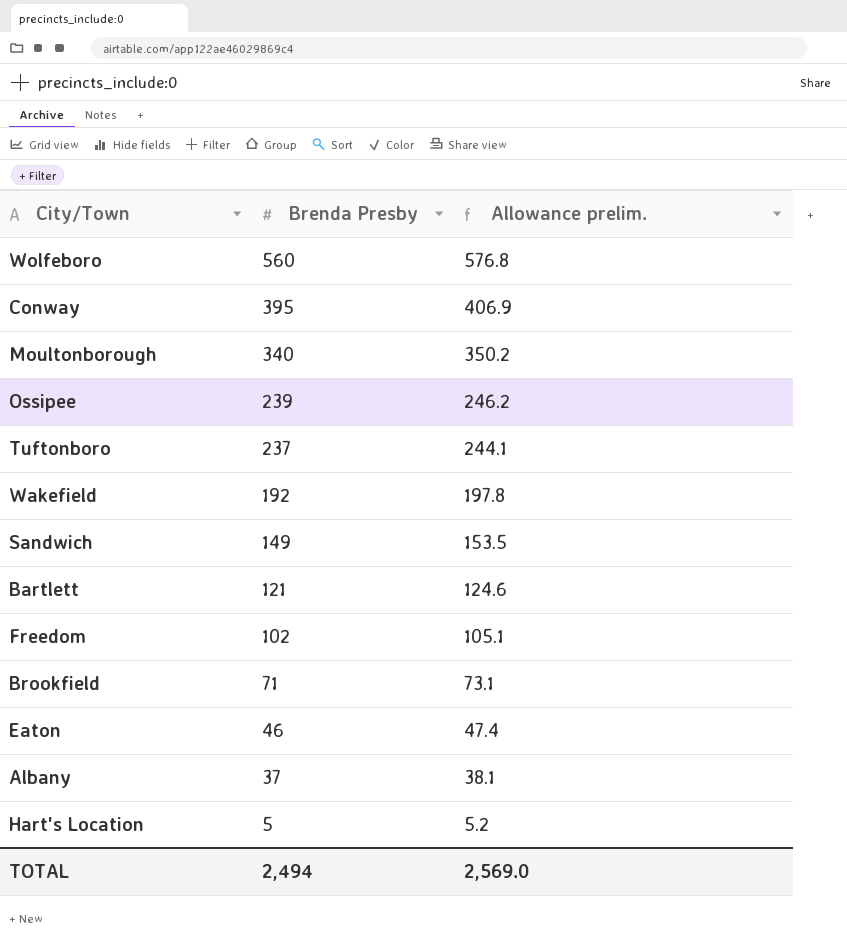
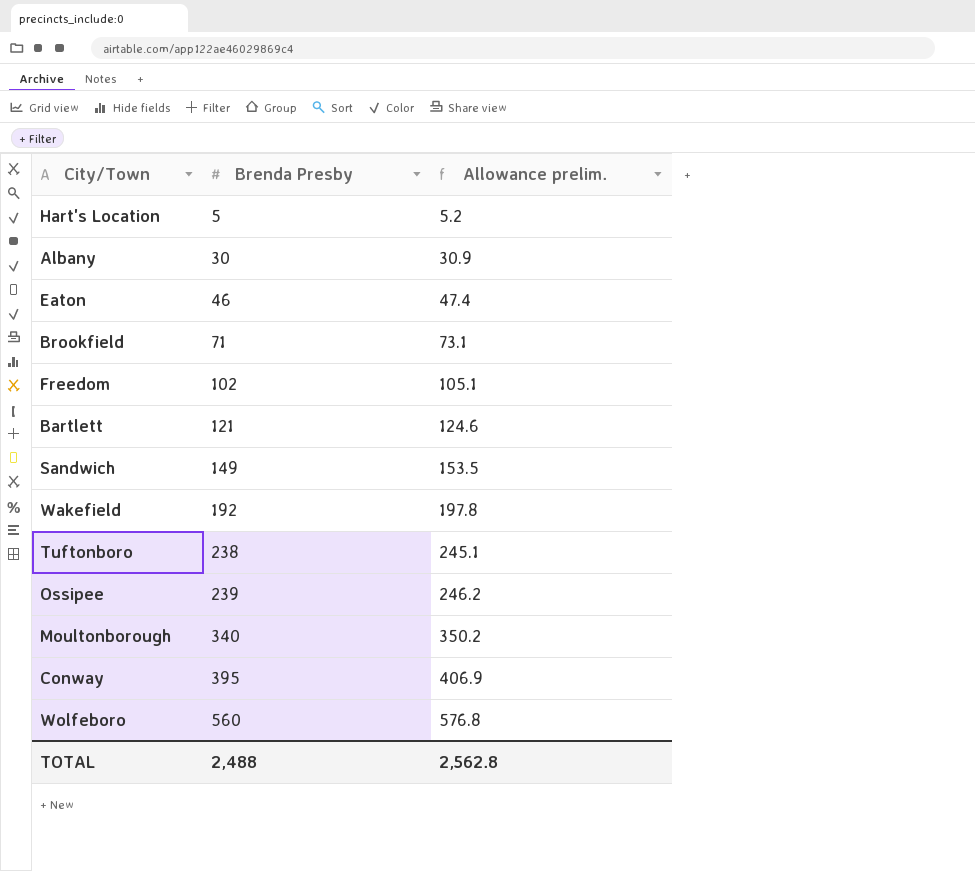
row order: Brenda Presby descending -> Brenda Presby ascending
Albany | Brenda Presby: 37 -> 30
Albany | Allowance prelim.: 38.1 -> 30.9
Tuftonboro | Brenda Presby: 237 -> 238
Tuftonboro | Allowance prelim.: 244.1 -> 245.1
TOTAL | Brenda Presby: 2,494 -> 2,488
TOTAL | Allowance prelim.: 2,569.0 -> 2,562.8

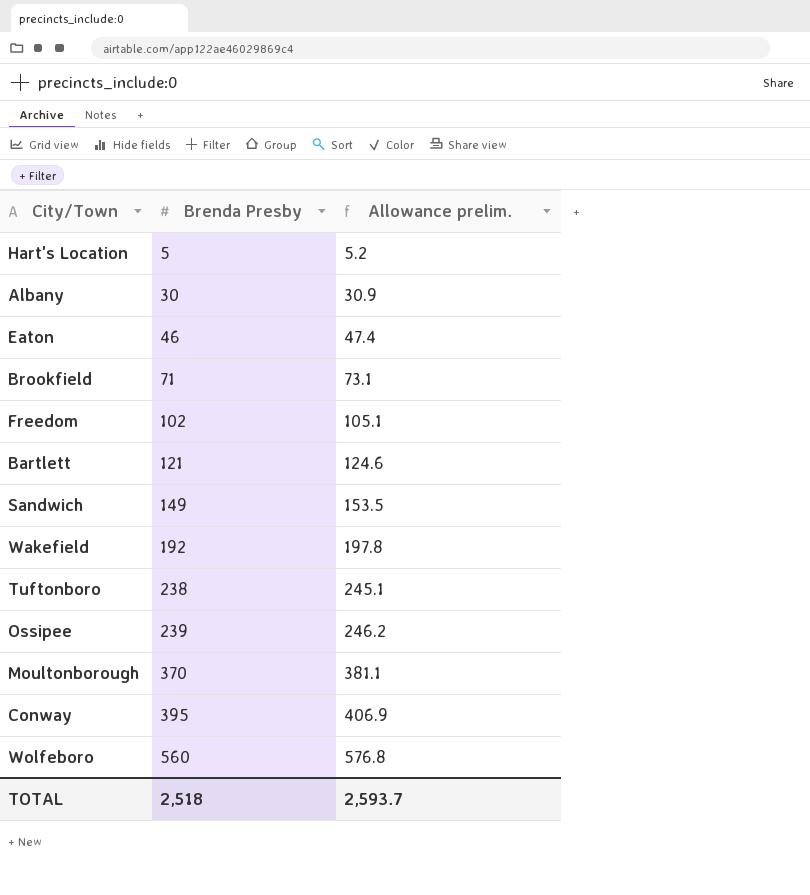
Moultonborough | Brenda Presby: 340 -> 370
Moultonborough | Allowance prelim.: 350.2 -> 381.1
TOTAL | Brenda Presby: 2,488 -> 2,518
TOTAL | Allowance prelim.: 2,562.8 -> 2,593.7

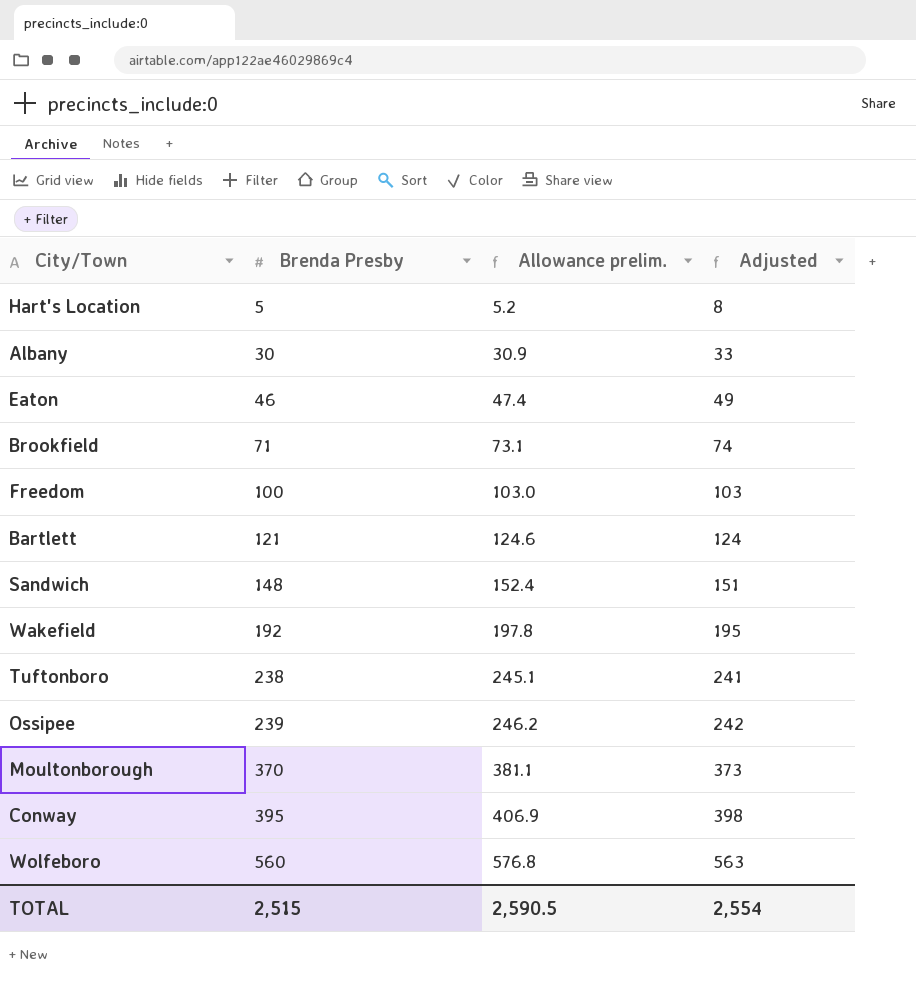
column Adjusted | formula: none -> [Brenda Presby] + 3
Freedom | Brenda Presby: 102 -> 100
Freedom | Allowance prelim.: 105.1 -> 103.0
Sandwich | Brenda Presby: 149 -> 148
Sandwich | Allowance prelim.: 153.5 -> 152.4
TOTAL | Brenda Presby: 2,518 -> 2,515
TOTAL | Allowance prelim.: 2,593.7 -> 2,590.5

